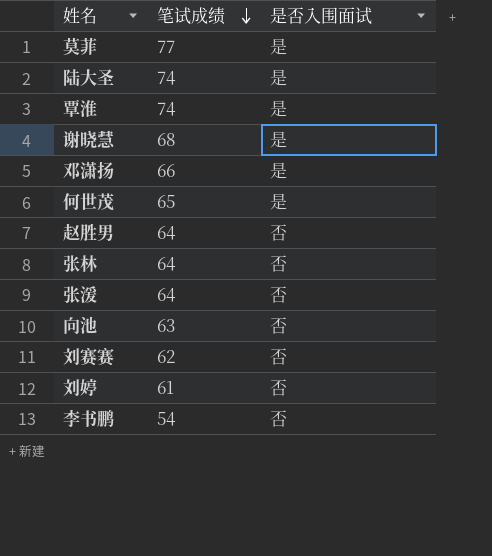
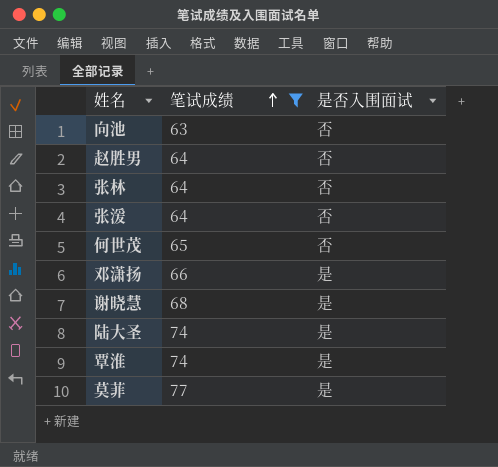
filter: none -> 笔试成绩 >= 63
row order: 笔试成绩 descending -> 笔试成绩 ascending
何世茂 | 是否入围面试: 是 -> 否

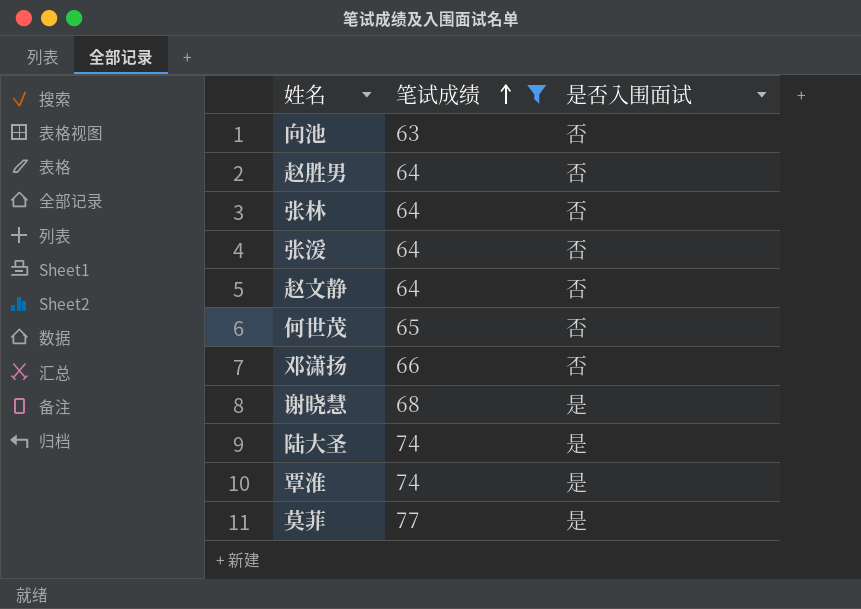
row 赵文静: none -> 64 | 否
邓潇扬 | 是否入围面试: 是 -> 否

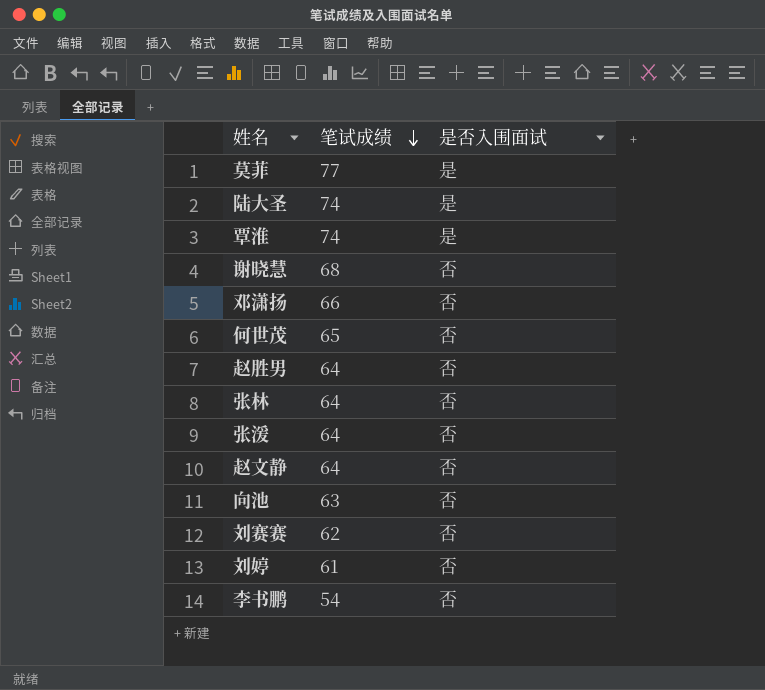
filter: 笔试成绩 >= 63 -> none
row order: 笔试成绩 ascending -> 笔试成绩 descending
谢晓慧 | 是否入围面试: 是 -> 否

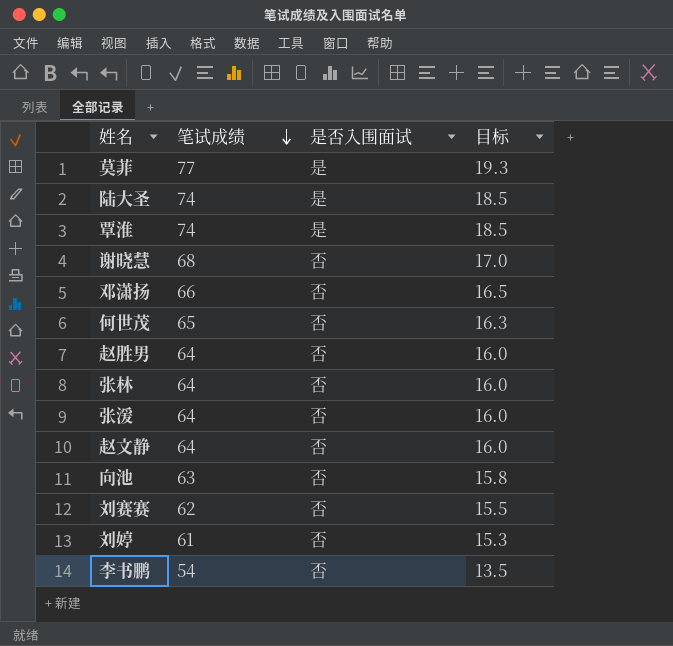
column 目标 | formula: none -> [笔试成绩] * 0.25

